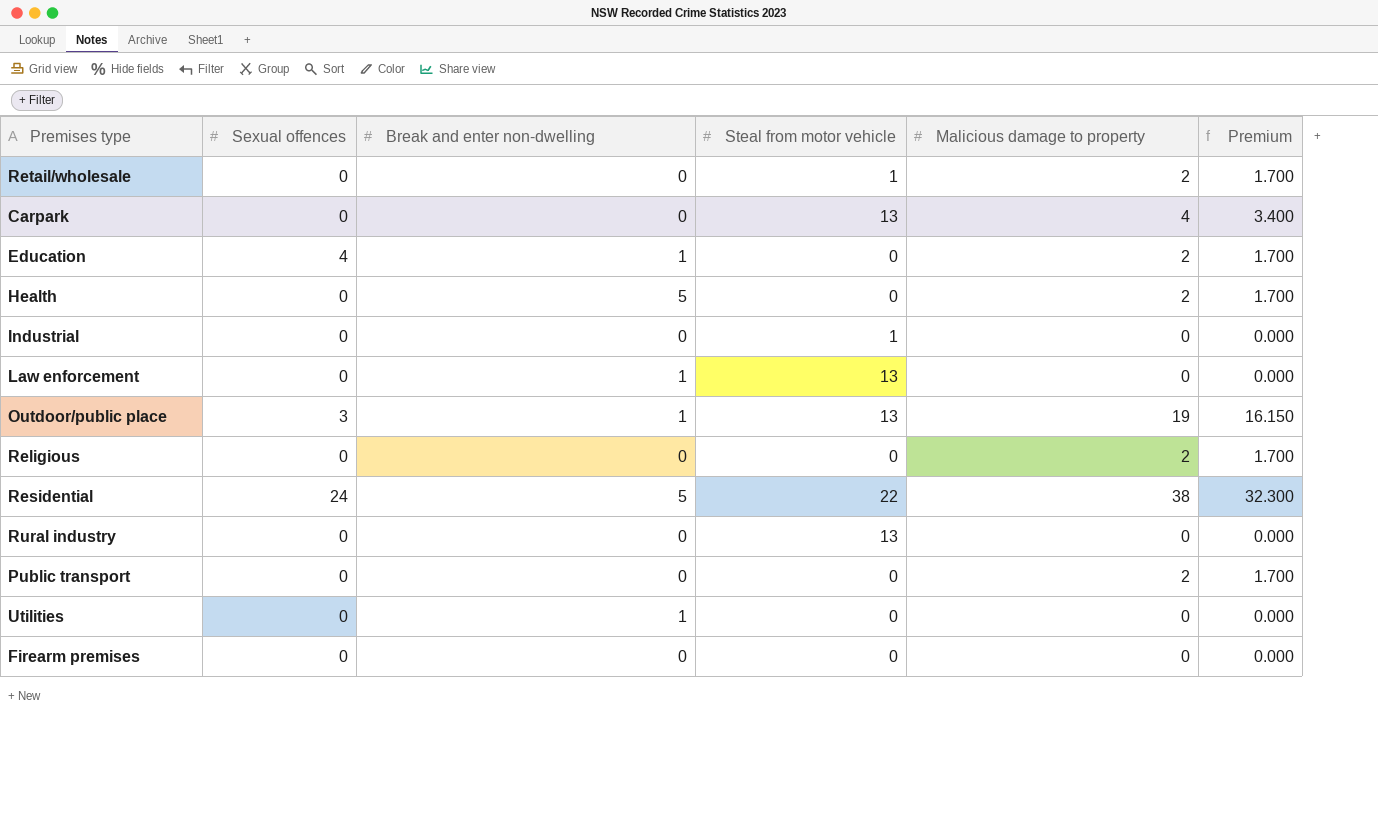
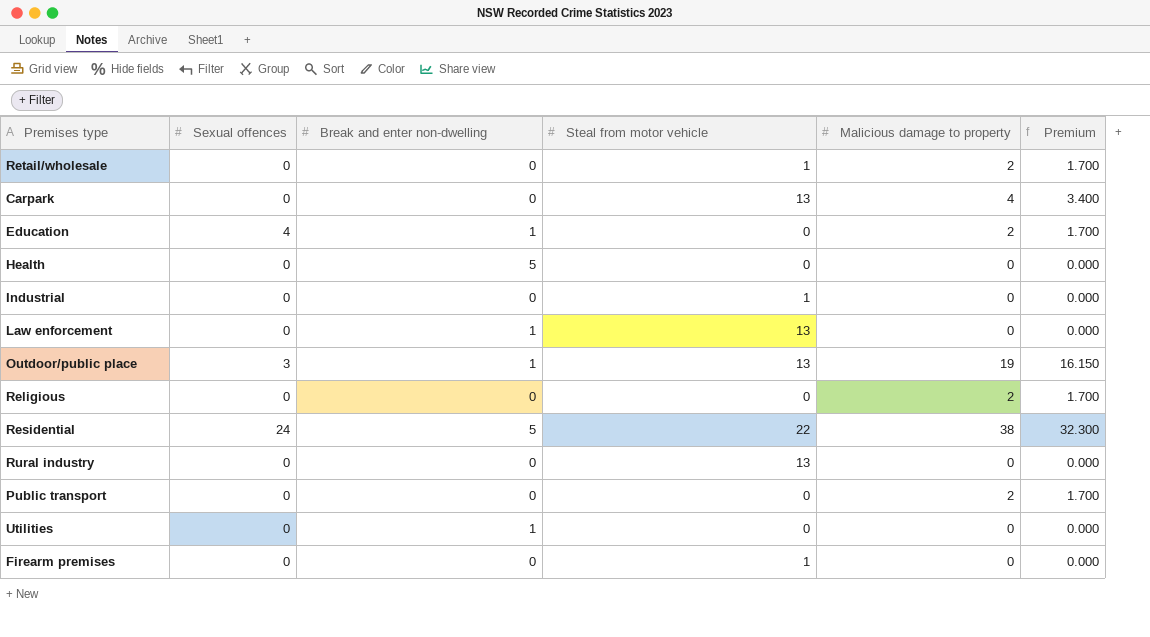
Health | Malicious damage to property: 2 -> 0
Health | Premium: 1.700 -> 0.000
Firearm premises | Steal from motor vehicle: 0 -> 1

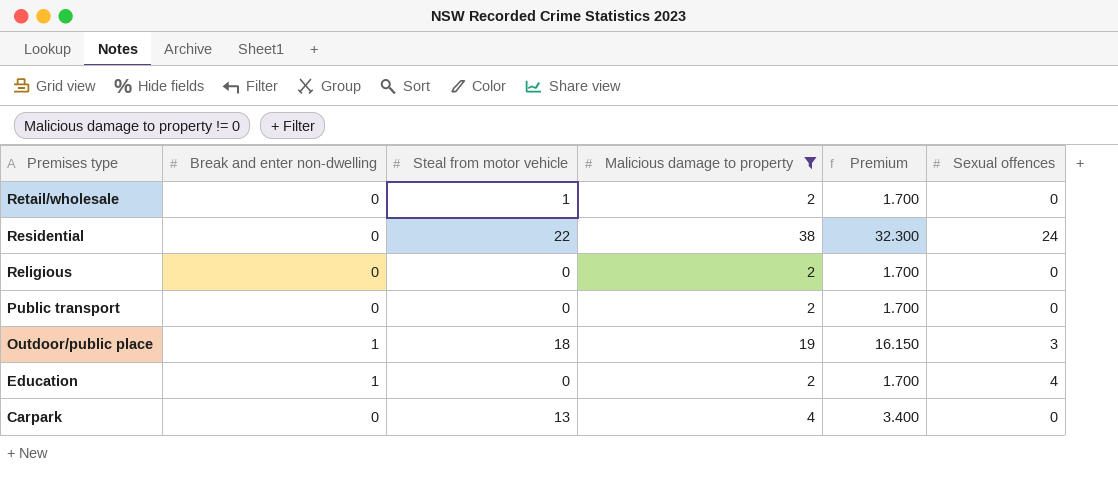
filter: none -> Malicious damage to property != 0
row order: none -> Premises type descending
column Sexual offences | position: 2 -> 6
Residential | Break and enter non-dwelling: 5 -> 0
Outdoor/public place | Steal from motor vehicle: 13 -> 18

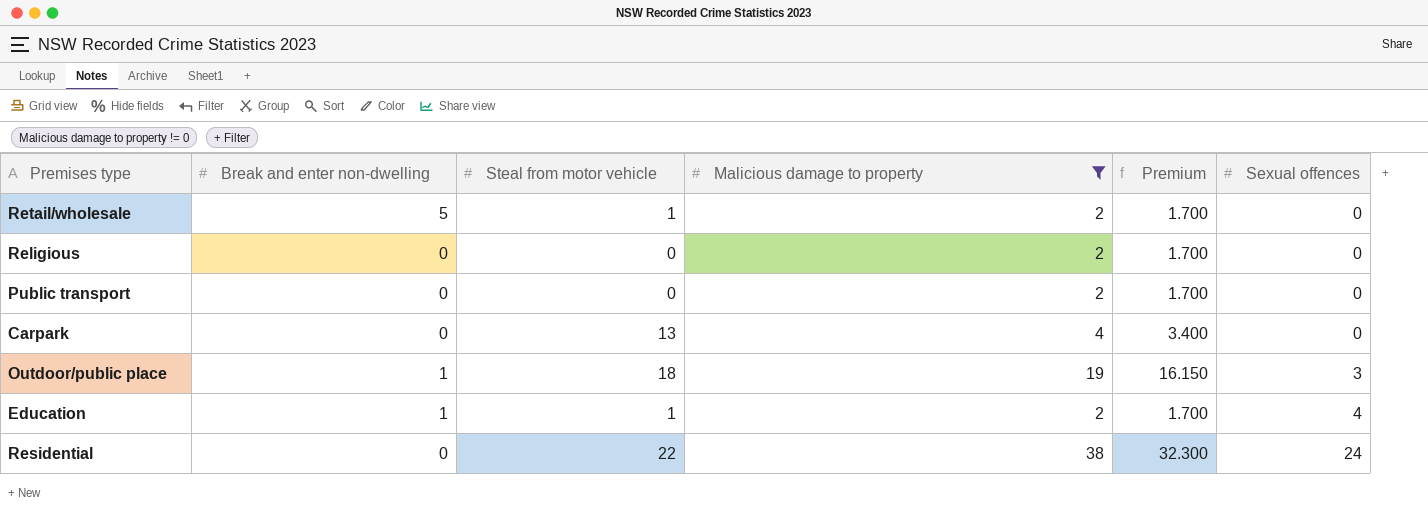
row order: Premises type descending -> Sexual offences ascending
Retail/wholesale | Break and enter non-dwelling: 0 -> 5
Education | Steal from motor vehicle: 0 -> 1

